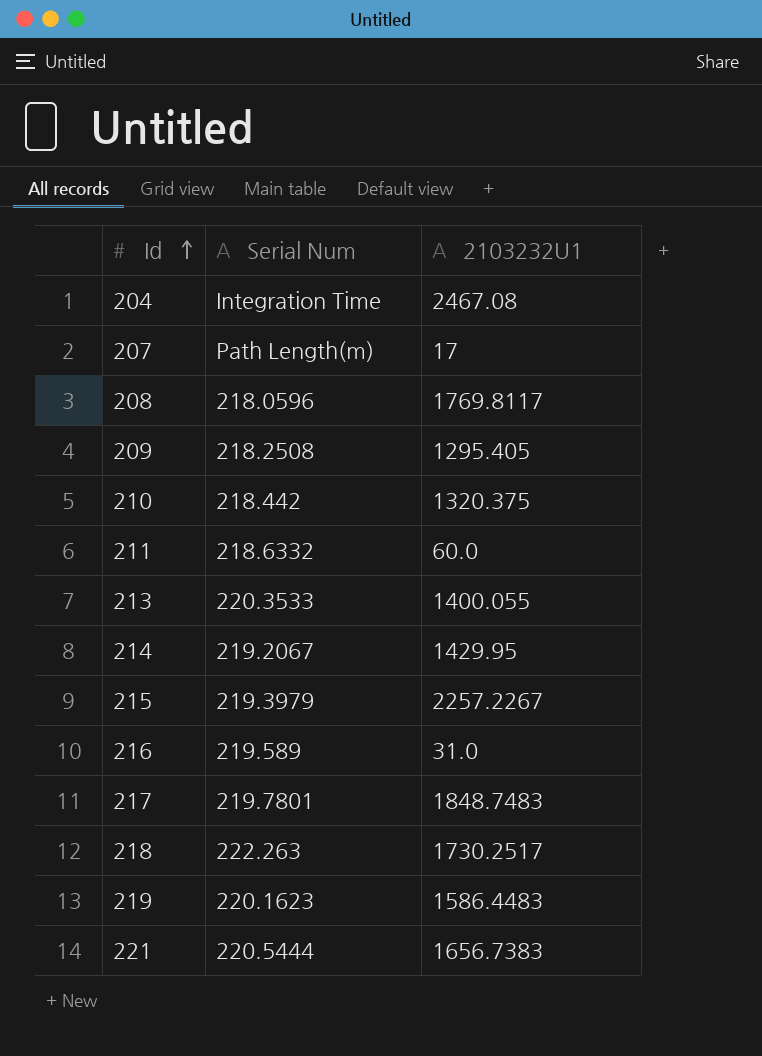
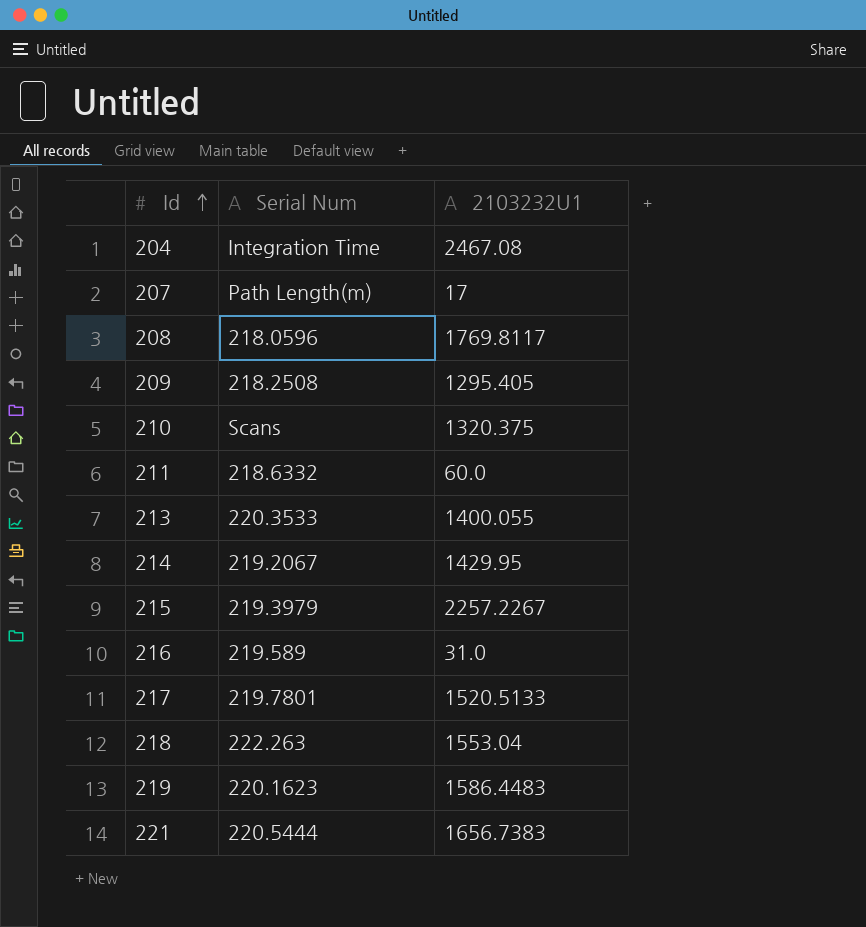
210 | Serial Num: 218.442 -> Scans
217 | 2103232U1: 1848.7483 -> 1520.5133
218 | 2103232U1: 1730.2517 -> 1553.04

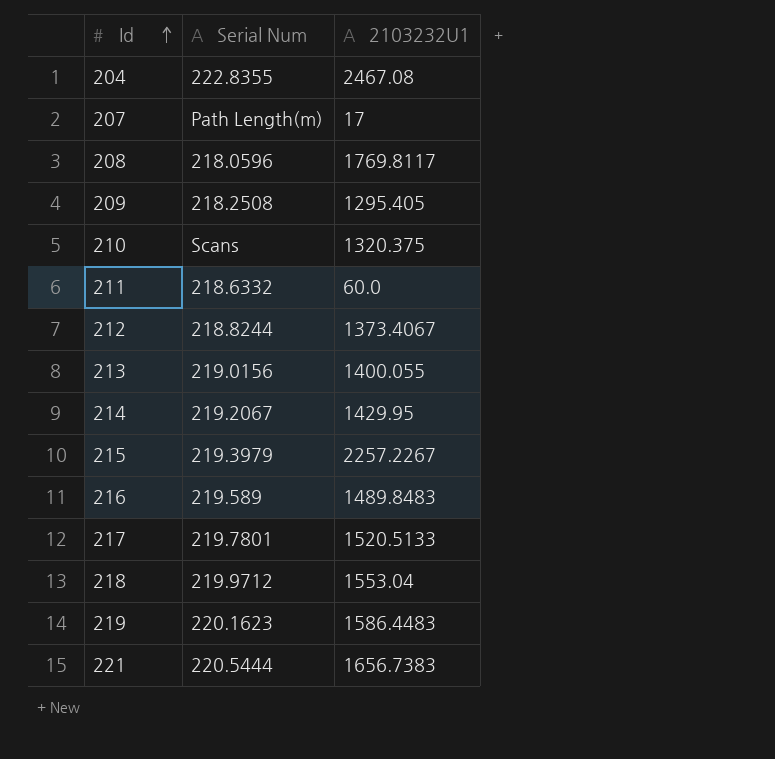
204 | Serial Num: Integration Time -> 222.8355
row 212: none -> 218.8244 | 1373.4067
213 | Serial Num: 220.3533 -> 219.0156
216 | 2103232U1: 31.0 -> 1489.8483
218 | Serial Num: 222.263 -> 219.9712

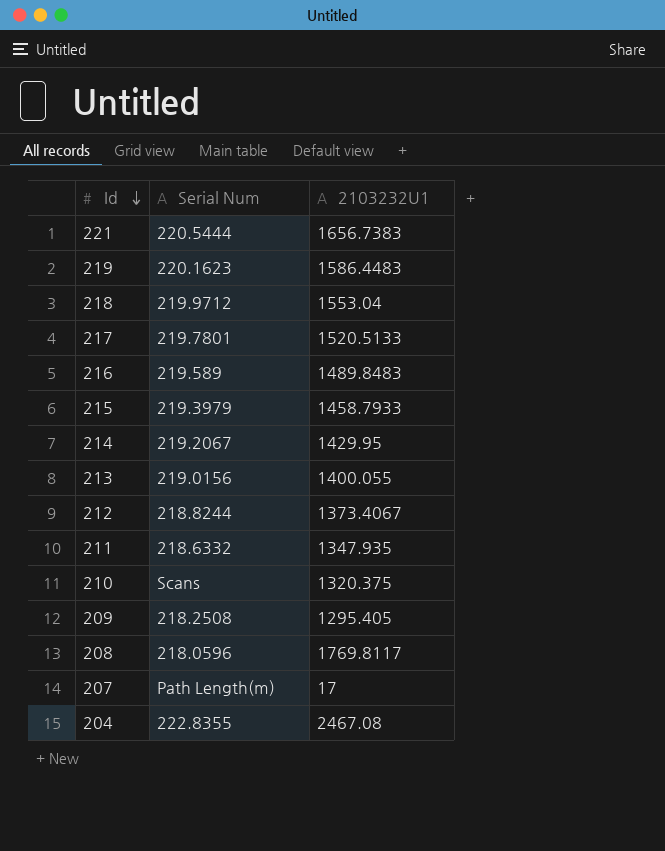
row order: Id ascending -> Id descending
215 | 2103232U1: 2257.2267 -> 1458.7933
211 | 2103232U1: 60.0 -> 1347.935

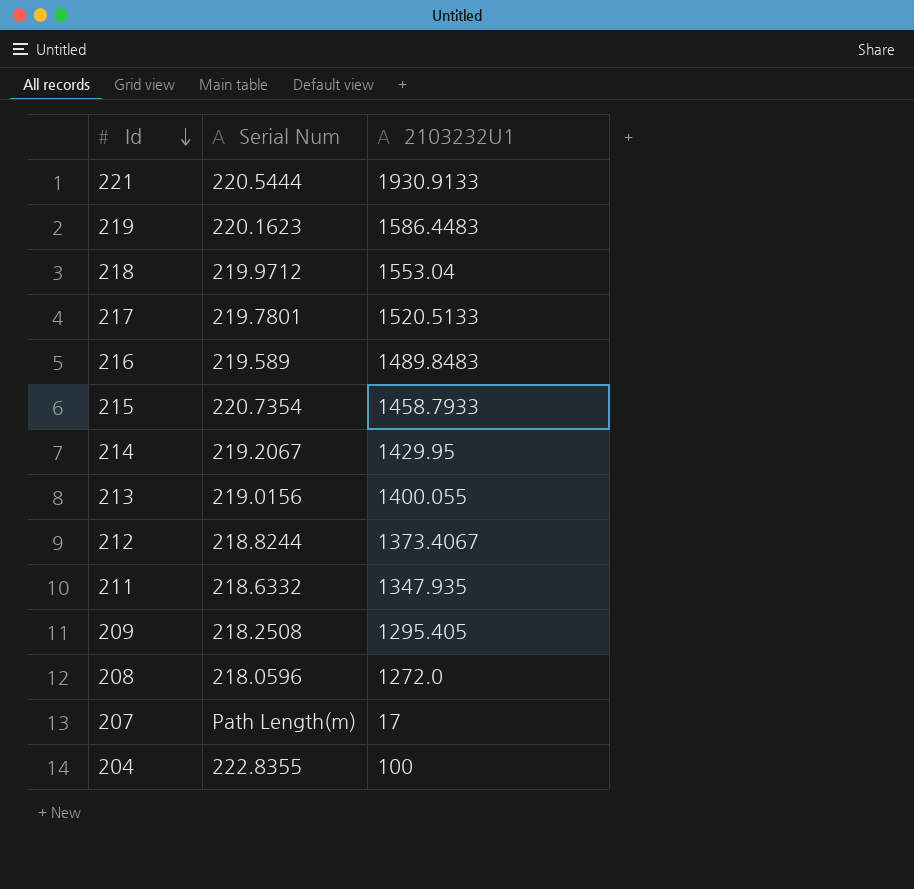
row 210: Scans | 1320.375 -> none
221 | 2103232U1: 1656.7383 -> 1930.9133
215 | Serial Num: 219.3979 -> 220.7354
208 | 2103232U1: 1769.8117 -> 1272.0
204 | 2103232U1: 2467.08 -> 100

